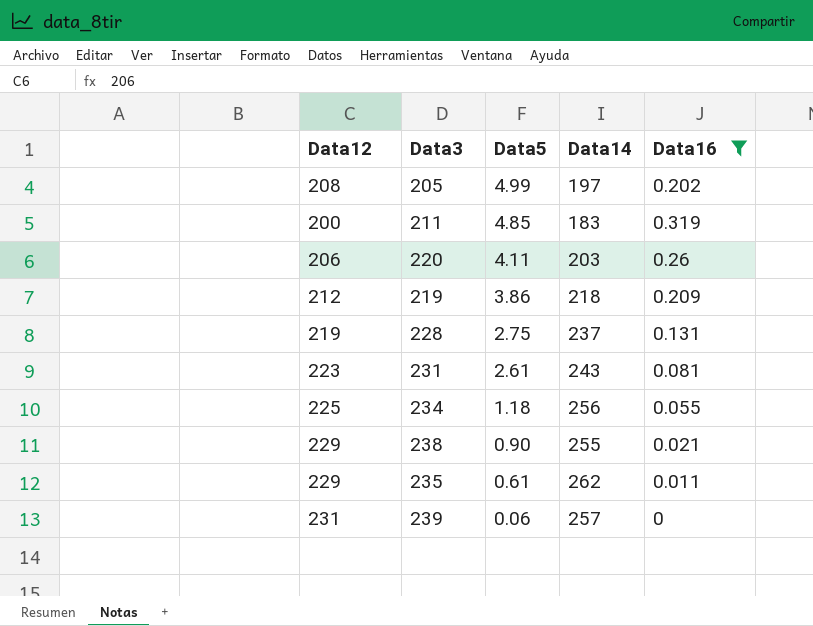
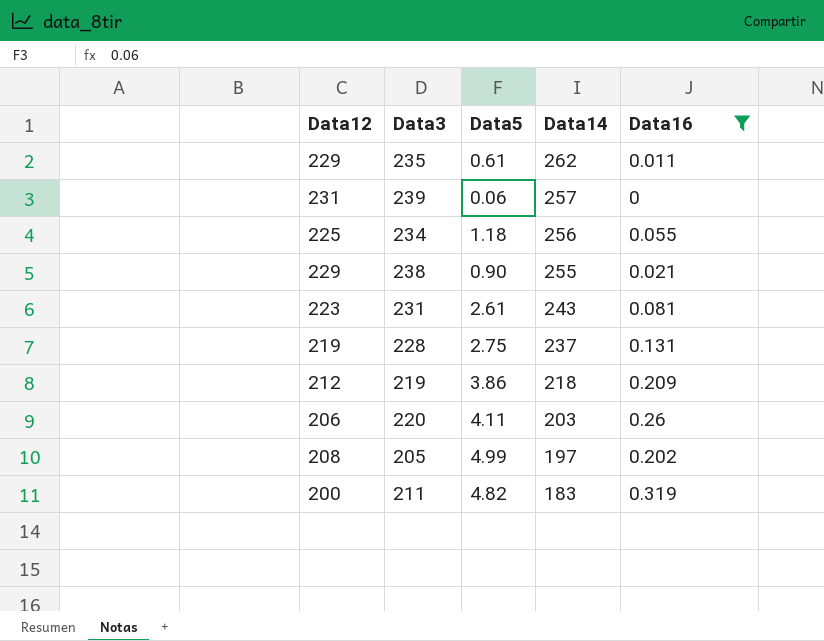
row order: Data5 descending -> Data14 descending
211 | Data5: 4.85 -> 4.82

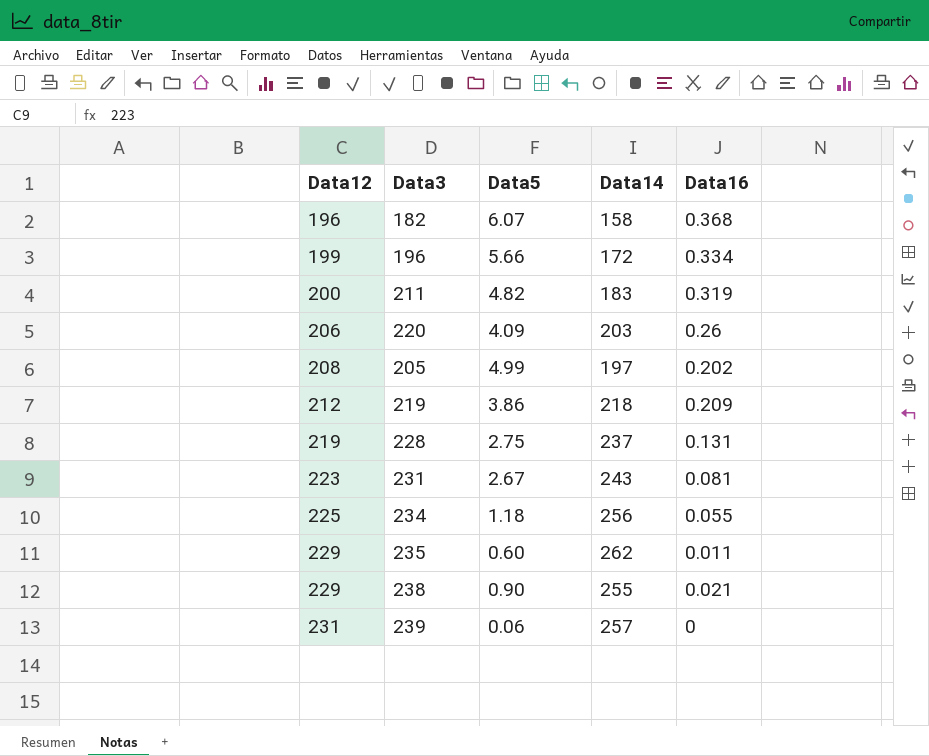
filter: Data16 <= 0.319 -> none
row order: Data14 descending -> Data12 ascending
220 | Data5: 4.11 -> 4.09
231 | Data5: 2.61 -> 2.67
235 | Data5: 0.61 -> 0.60

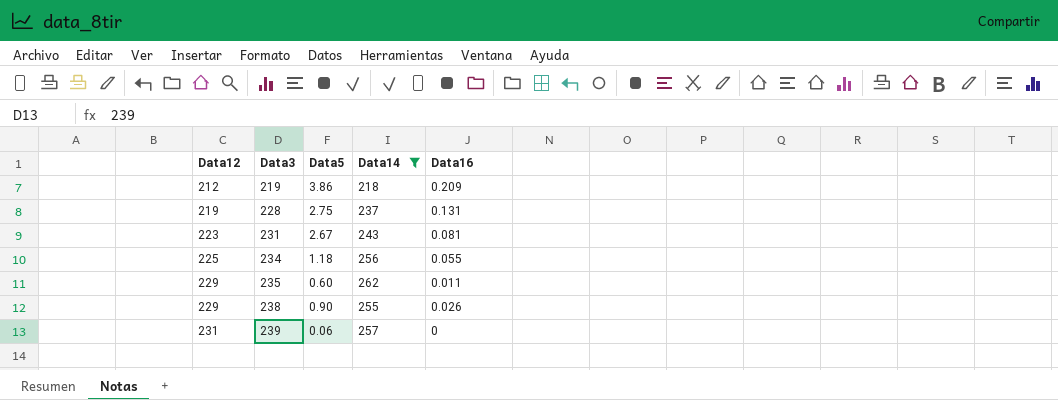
filter: none -> Data14 >= 218
238 | Data16: 0.021 -> 0.026

